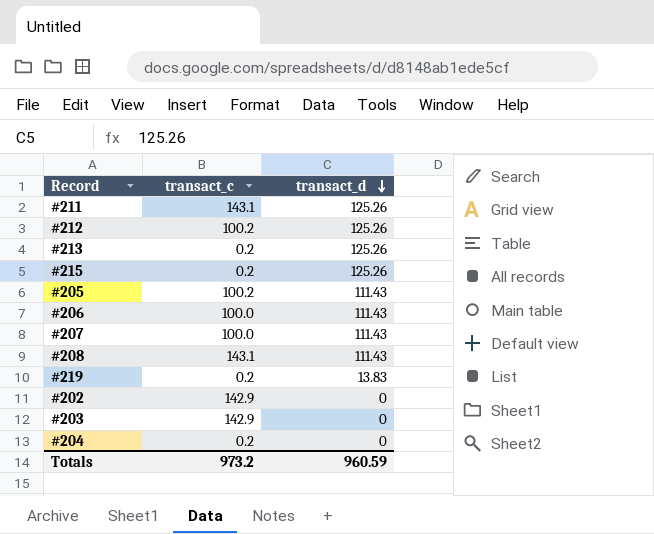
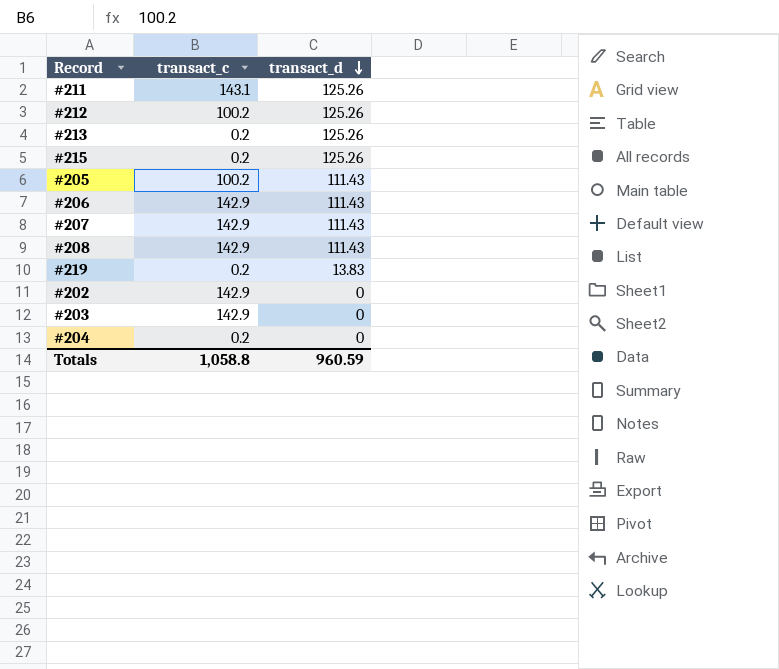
#206 | transact_c: 100.0 -> 142.9
#207 | transact_c: 100.0 -> 142.9
#208 | transact_c: 143.1 -> 142.9
Totals | transact_c: 973.2 -> 1,058.8

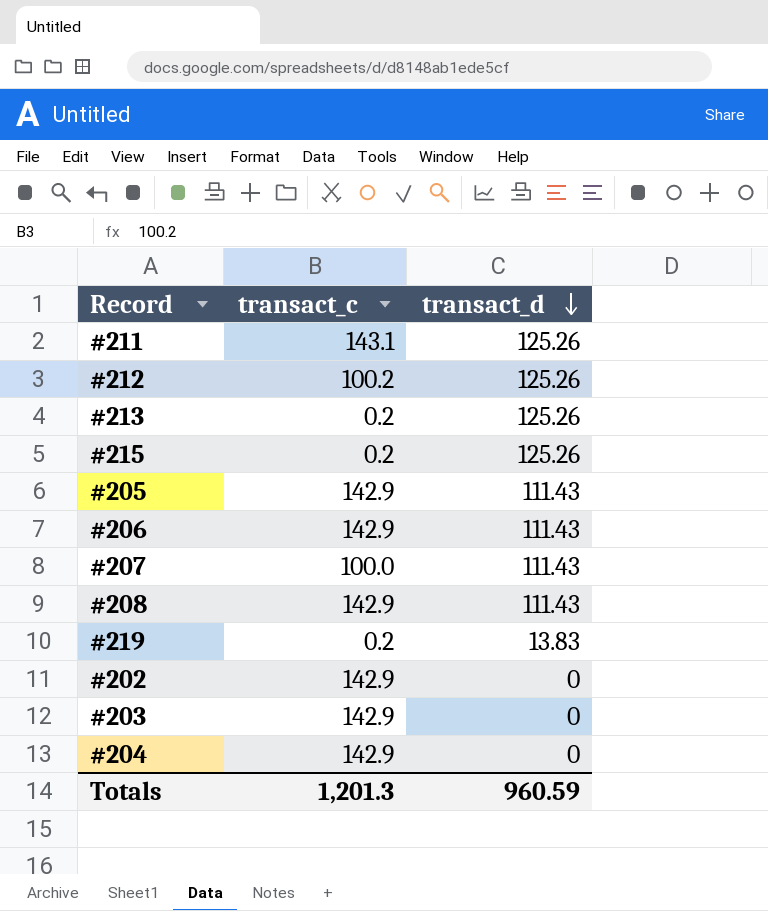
#205 | transact_c: 100.2 -> 142.9
#207 | transact_c: 142.9 -> 100.0
#204 | transact_c: 0.2 -> 142.9
Totals | transact_c: 1,058.8 -> 1,201.3

